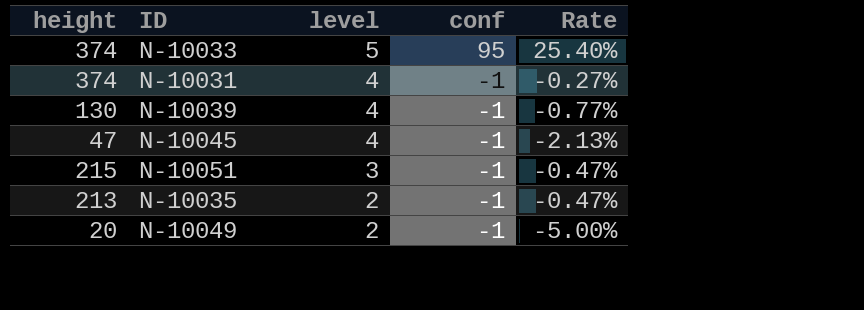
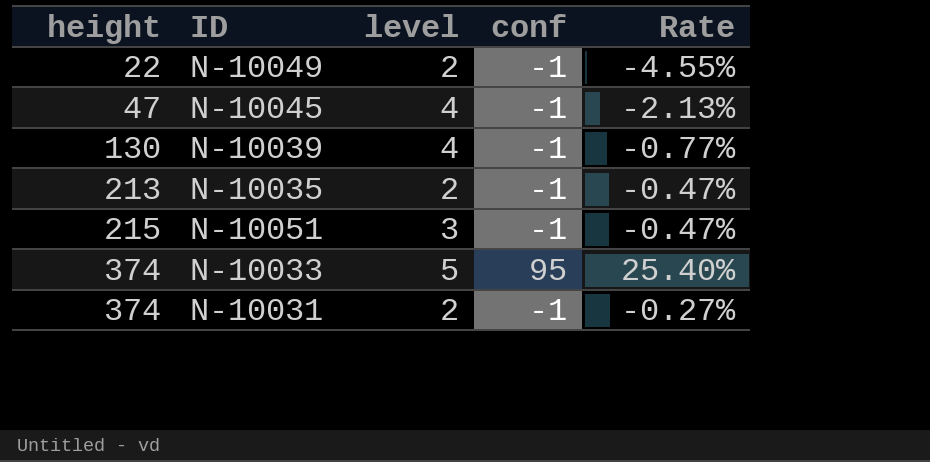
row order: level descending -> height ascending
N-10049 | height: 20 -> 22
N-10049 | Rate: -5.00% -> -4.55%
N-10031 | level: 4 -> 2

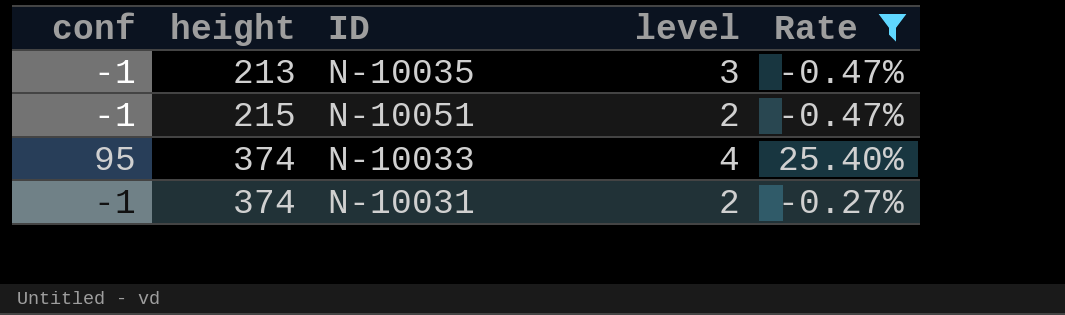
filter: none -> Rate >= -0.47%
column conf | position: 4 -> 1
N-10035 | level: 2 -> 3
N-10051 | level: 3 -> 2
N-10033 | level: 5 -> 4

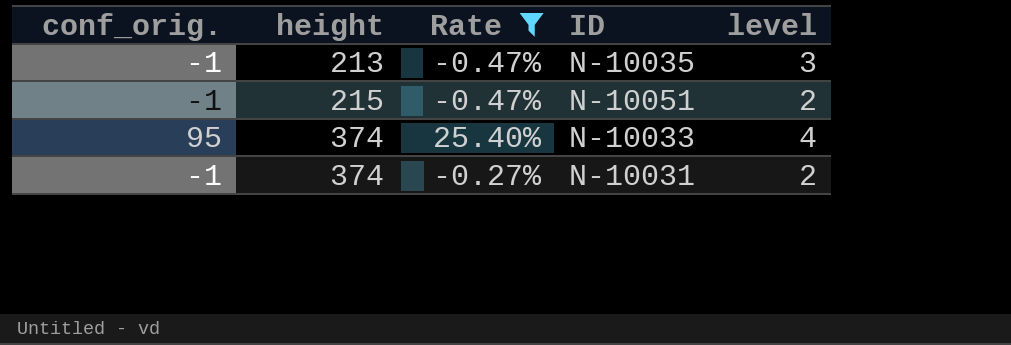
column name: conf -> conf_orig.
column Rate | position: 5 -> 3

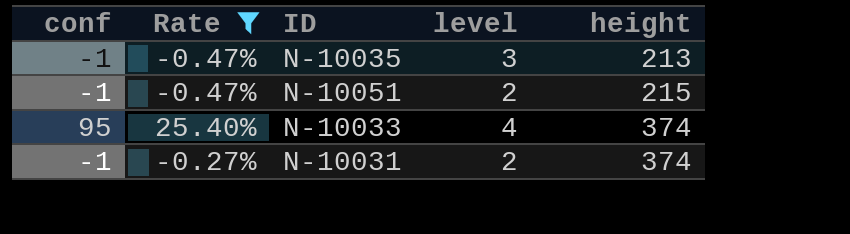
column name: conf_orig. -> conf
column height | position: 2 -> 5

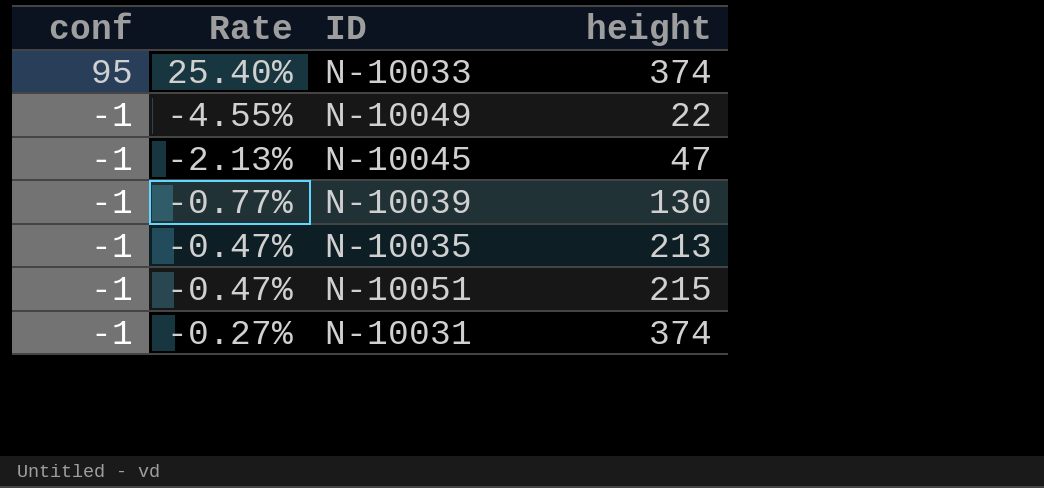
filter: Rate >= -0.47% -> none
row order: height ascending -> conf descending
column level | position: 4 -> none

